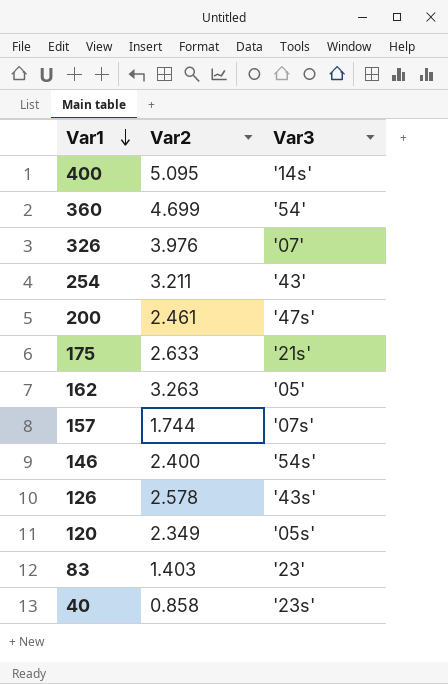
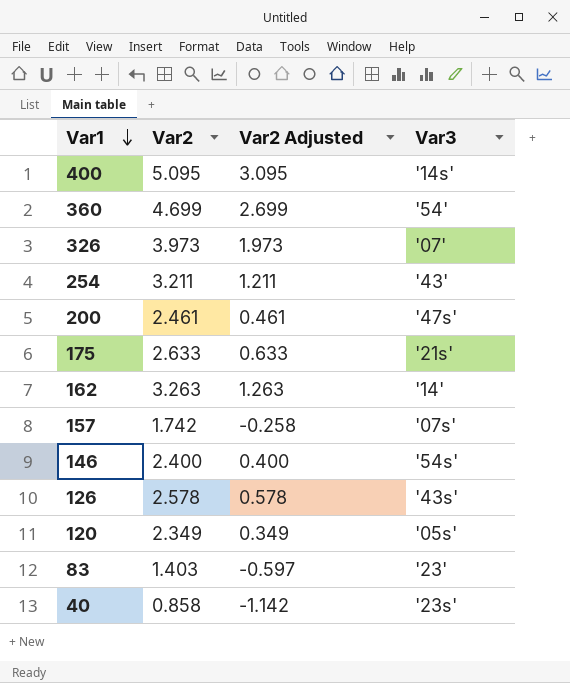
column Var2 Adjusted | formula: none -> [Var2] - 2
326 | Var2: 3.976 -> 3.973
162 | Var3: '05' -> '14'
157 | Var2: 1.744 -> 1.742

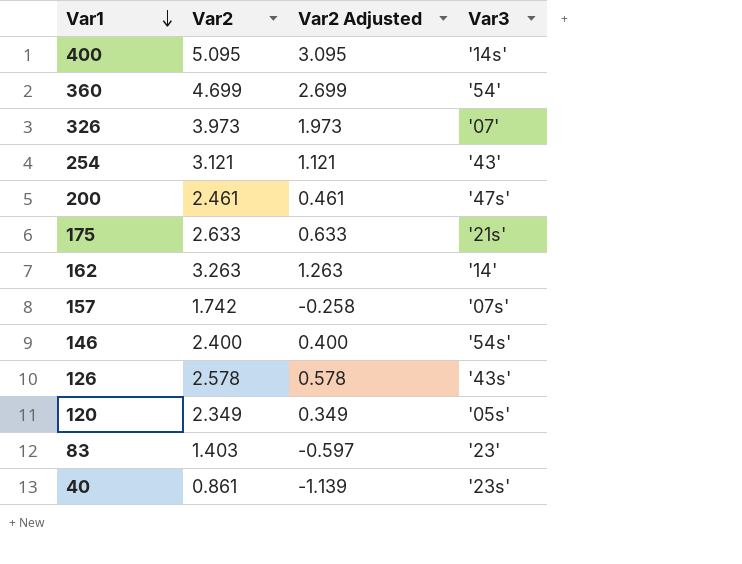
254 | Var2: 3.211 -> 3.121
254 | Var2 Adjusted: 1.211 -> 1.121
40 | Var2: 0.858 -> 0.861
40 | Var2 Adjusted: -1.142 -> -1.139

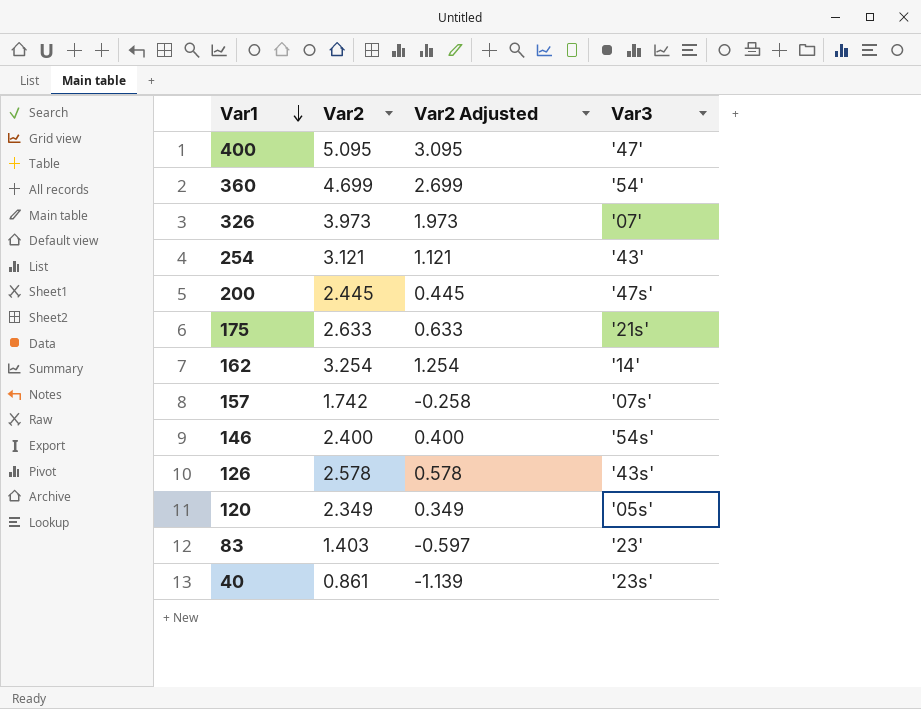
400 | Var3: '14s' -> '47'
200 | Var2: 2.461 -> 2.445
200 | Var2 Adjusted: 0.461 -> 0.445
162 | Var2: 3.263 -> 3.254
162 | Var2 Adjusted: 1.263 -> 1.254

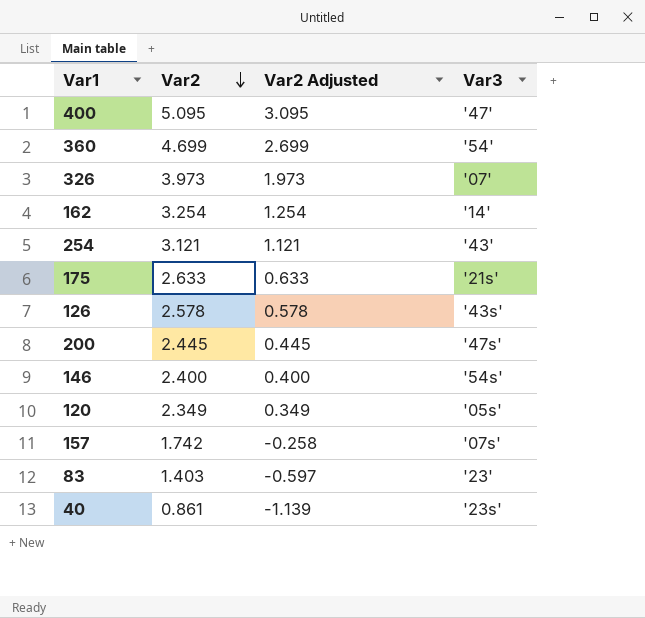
row order: Var1 descending -> Var2 descending

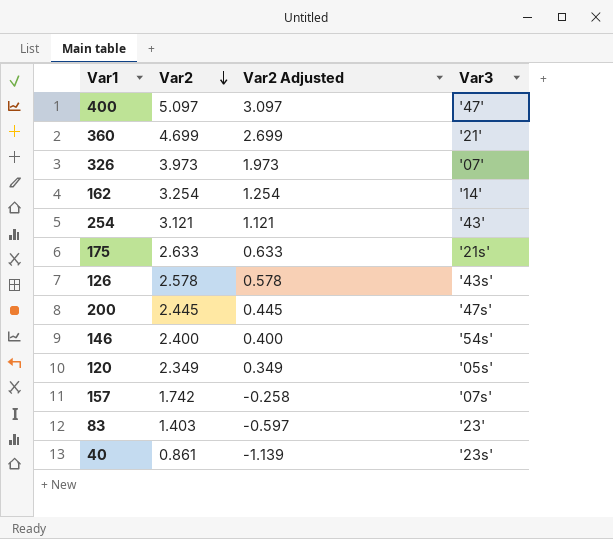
400 | Var2: 5.095 -> 5.097
400 | Var2 Adjusted: 3.095 -> 3.097
360 | Var3: '54' -> '21'

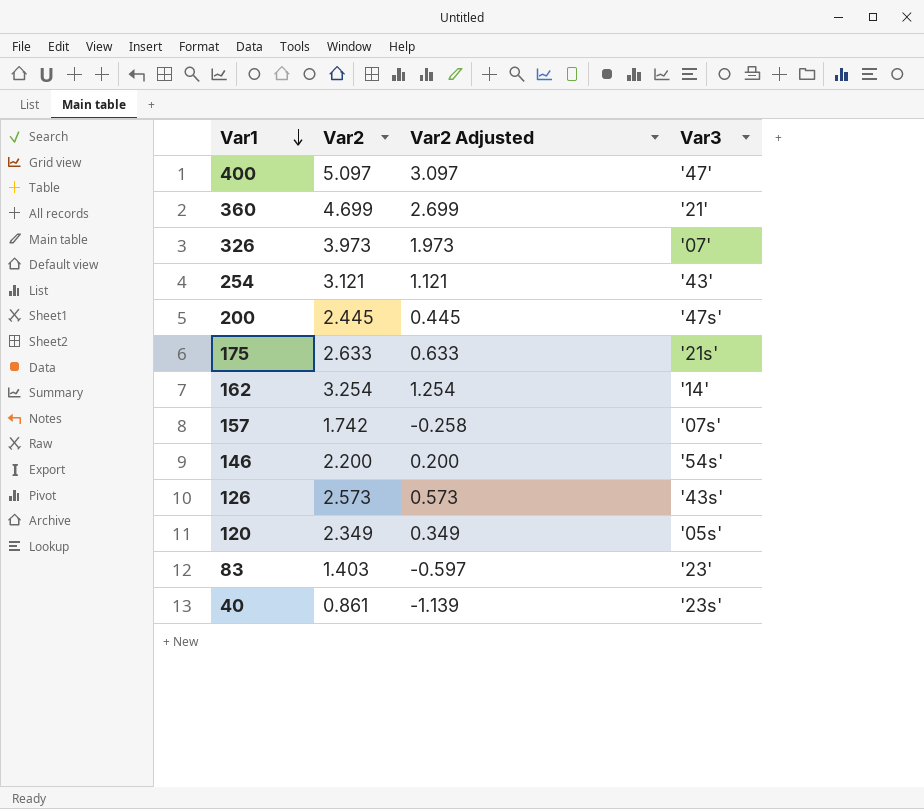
row order: Var2 descending -> Var1 descending
146 | Var2: 2.400 -> 2.200
146 | Var2 Adjusted: 0.400 -> 0.200
126 | Var2: 2.578 -> 2.573
126 | Var2 Adjusted: 0.578 -> 0.573

